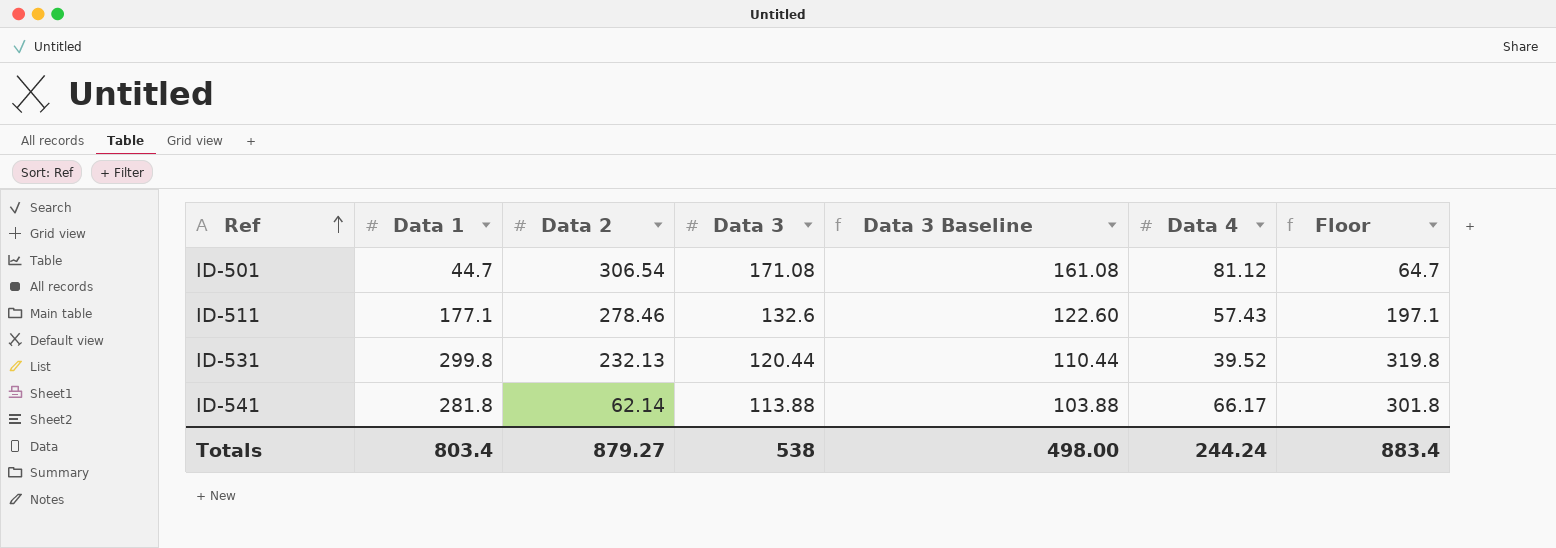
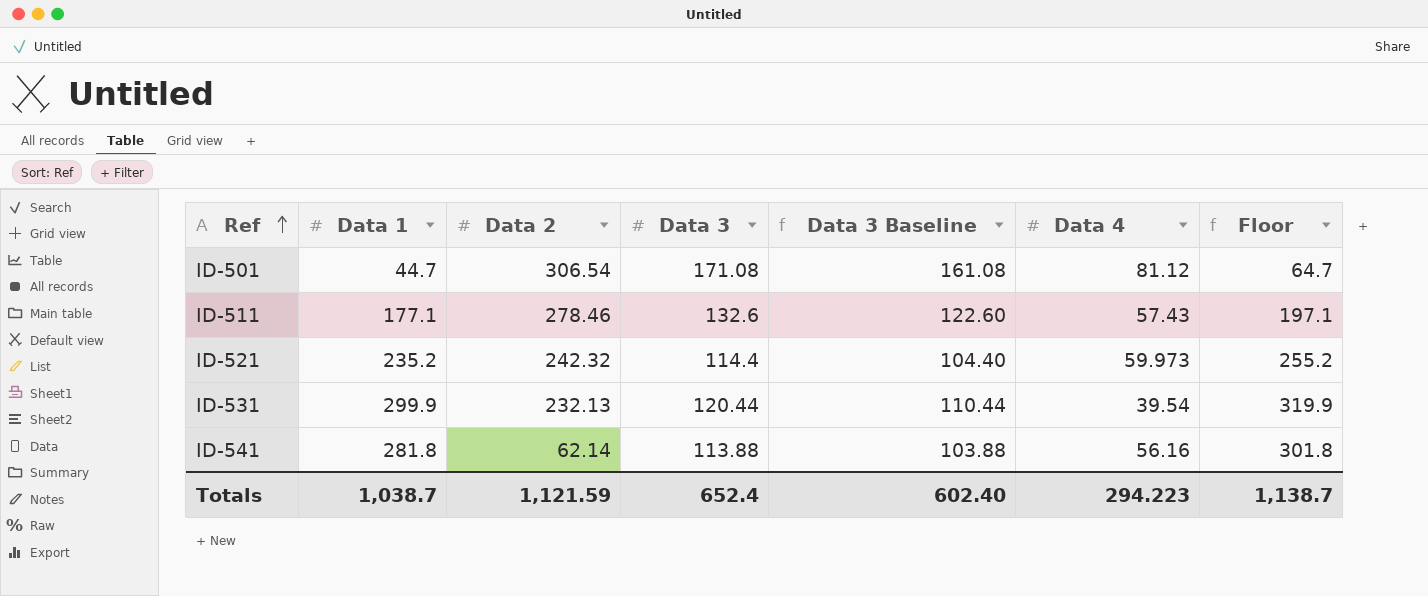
row ID-521: none -> 235.2 | 242.32 | 114.4 | 104.40 | 59.973 | 255.2
ID-531 | Data 1: 299.8 -> 299.9
ID-531 | Data 4: 39.52 -> 39.54
ID-531 | Floor: 319.8 -> 319.9
ID-541 | Data 4: 66.17 -> 56.16
Totals | Data 1: 803.4 -> 1,038.7
Totals | Data 2: 879.27 -> 1,121.59
Totals | Data 3: 538 -> 652.4
Totals | Data 3 Baseline: 498.00 -> 602.40
Totals | Data 4: 244.24 -> 294.223
Totals | Floor: 883.4 -> 1,138.7

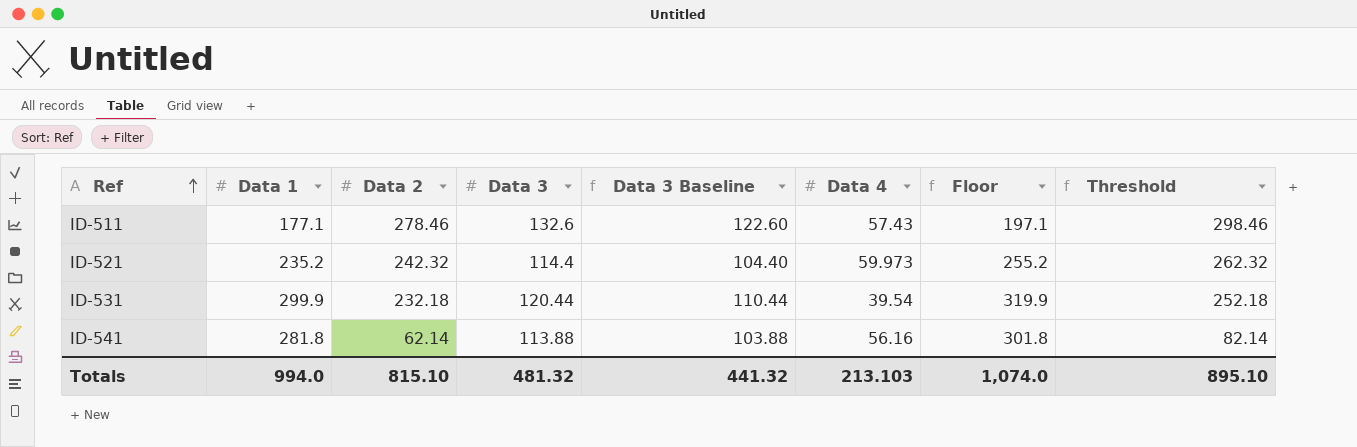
column Threshold | formula: none -> [Data 2] + 20
row ID-501: 44.7 | 306.54 | 171.08 | 161.08 | 81.12 | 64.7 -> none
ID-531 | Data 2: 232.13 -> 232.18
Totals | Data 1: 1,038.7 -> 994.0
Totals | Data 2: 1,121.59 -> 815.10
Totals | Data 3: 652.4 -> 481.32
Totals | Data 3 Baseline: 602.40 -> 441.32
Totals | Data 4: 294.223 -> 213.103
Totals | Floor: 1,138.7 -> 1,074.0

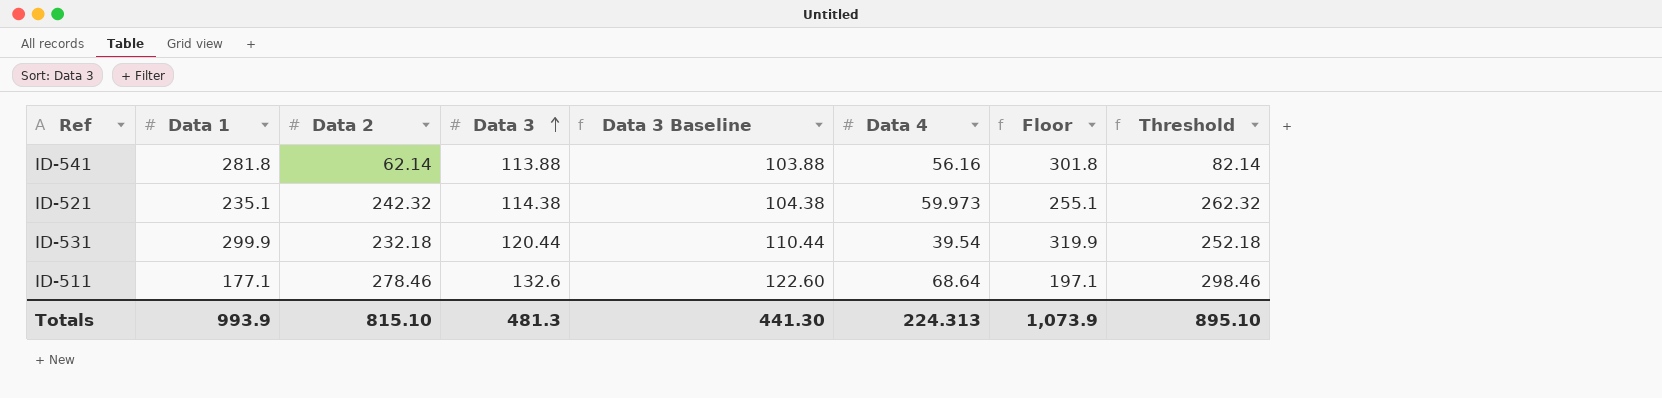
row order: Ref ascending -> Data 3 ascending
ID-521 | Data 1: 235.2 -> 235.1
ID-521 | Data 3: 114.4 -> 114.38
ID-521 | Data 3 Baseline: 104.40 -> 104.38
ID-521 | Floor: 255.2 -> 255.1
ID-511 | Data 4: 57.43 -> 68.64
Totals | Data 1: 994.0 -> 993.9
Totals | Data 3: 481.32 -> 481.3
Totals | Data 3 Baseline: 441.32 -> 441.30
Totals | Data 4: 213.103 -> 224.313
Totals | Floor: 1,074.0 -> 1,073.9

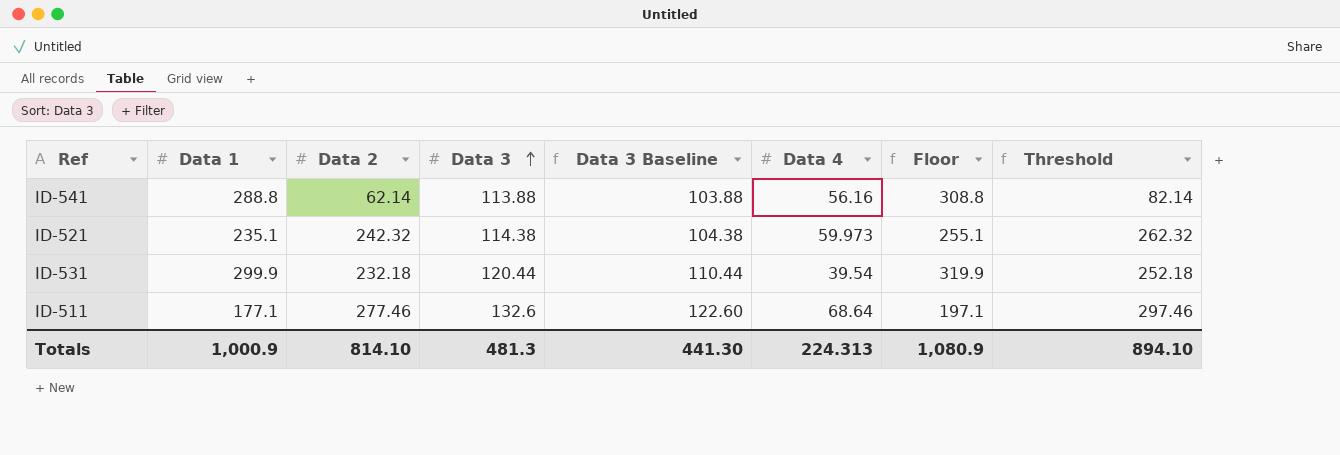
ID-541 | Data 1: 281.8 -> 288.8
ID-541 | Floor: 301.8 -> 308.8
ID-511 | Data 2: 278.46 -> 277.46
ID-511 | Threshold: 298.46 -> 297.46
Totals | Data 1: 993.9 -> 1,000.9
Totals | Data 2: 815.10 -> 814.10
Totals | Floor: 1,073.9 -> 1,080.9
Totals | Threshold: 895.10 -> 894.10

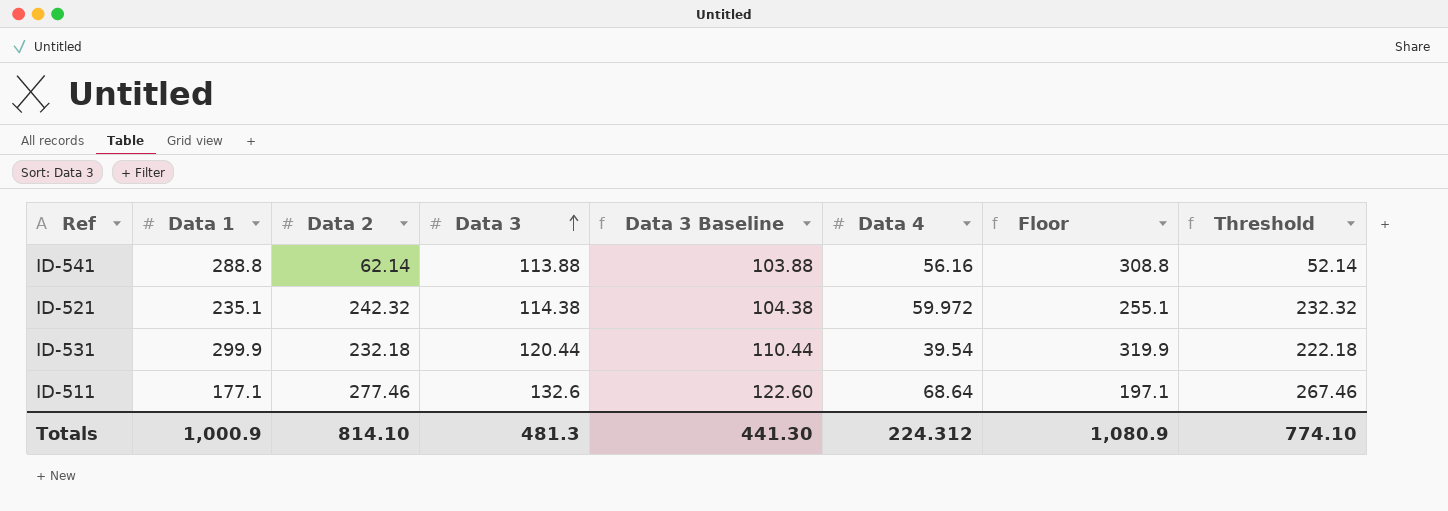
column Threshold | formula: [Data 2] + 20 -> [Data 2] - 10
ID-521 | Data 4: 59.973 -> 59.972
Totals | Data 4: 224.313 -> 224.312
Totals | Threshold: 894.10 -> 774.10

